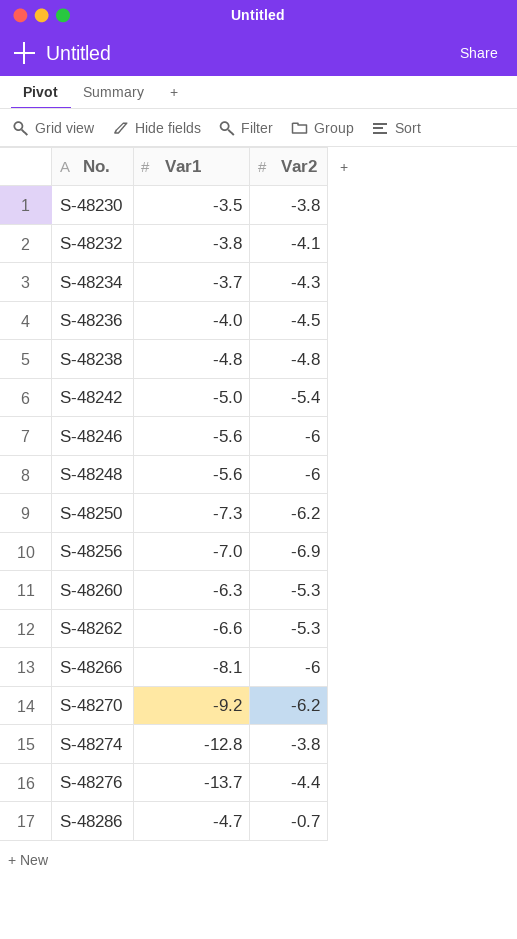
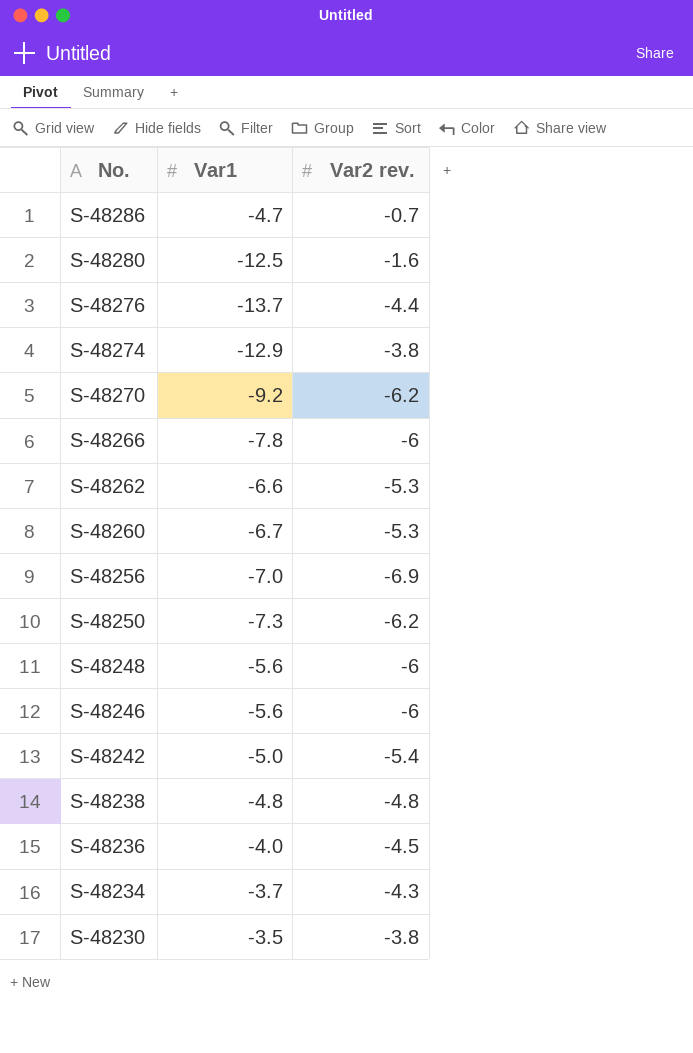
row order: No. ascending -> No. descending
column name: Var2 -> Var2 rev.
row S-48232: -3.8 | -4.1 -> none
row S-48280: none -> -12.5 | -1.6
S-48274 | Var1: -12.8 -> -12.9
S-48266 | Var1: -8.1 -> -7.8
S-48260 | Var1: -6.3 -> -6.7

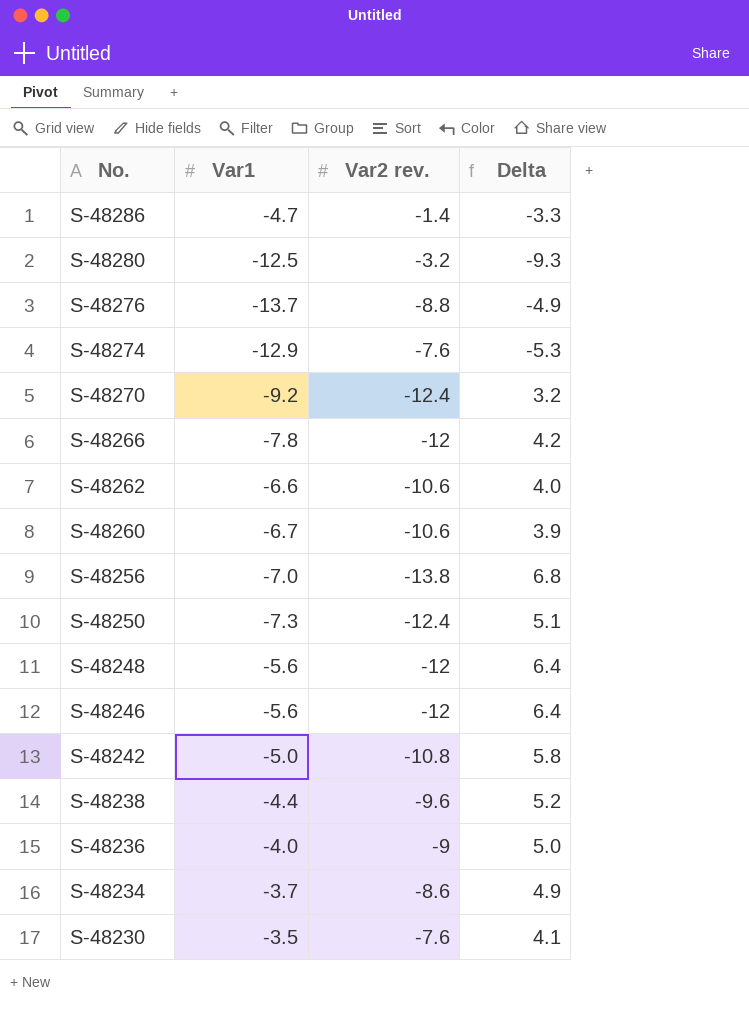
column Delta | formula: none -> [Var1] - [Var2 rev.]
S-48286 | Var2 rev.: -0.7 -> -1.4
S-48280 | Var2 rev.: -1.6 -> -3.2
S-48276 | Var2 rev.: -4.4 -> -8.8
S-48274 | Var2 rev.: -3.8 -> -7.6
S-48270 | Var2 rev.: -6.2 -> -12.4
S-48266 | Var2 rev.: -6 -> -12
S-48262 | Var2 rev.: -5.3 -> -10.6
S-48260 | Var2 rev.: -5.3 -> -10.6
S-48256 | Var2 rev.: -6.9 -> -13.8
S-48250 | Var2 rev.: -6.2 -> -12.4
S-48248 | Var2 rev.: -6 -> -12
S-48246 | Var2 rev.: -6 -> -12
S-48242 | Var2 rev.: -5.4 -> -10.8
S-48238 | Var1: -4.8 -> -4.4
S-48238 | Var2 rev.: -4.8 -> -9.6
S-48236 | Var2 rev.: -4.5 -> -9
S-48234 | Var2 rev.: -4.3 -> -8.6
S-48230 | Var2 rev.: -3.8 -> -7.6

